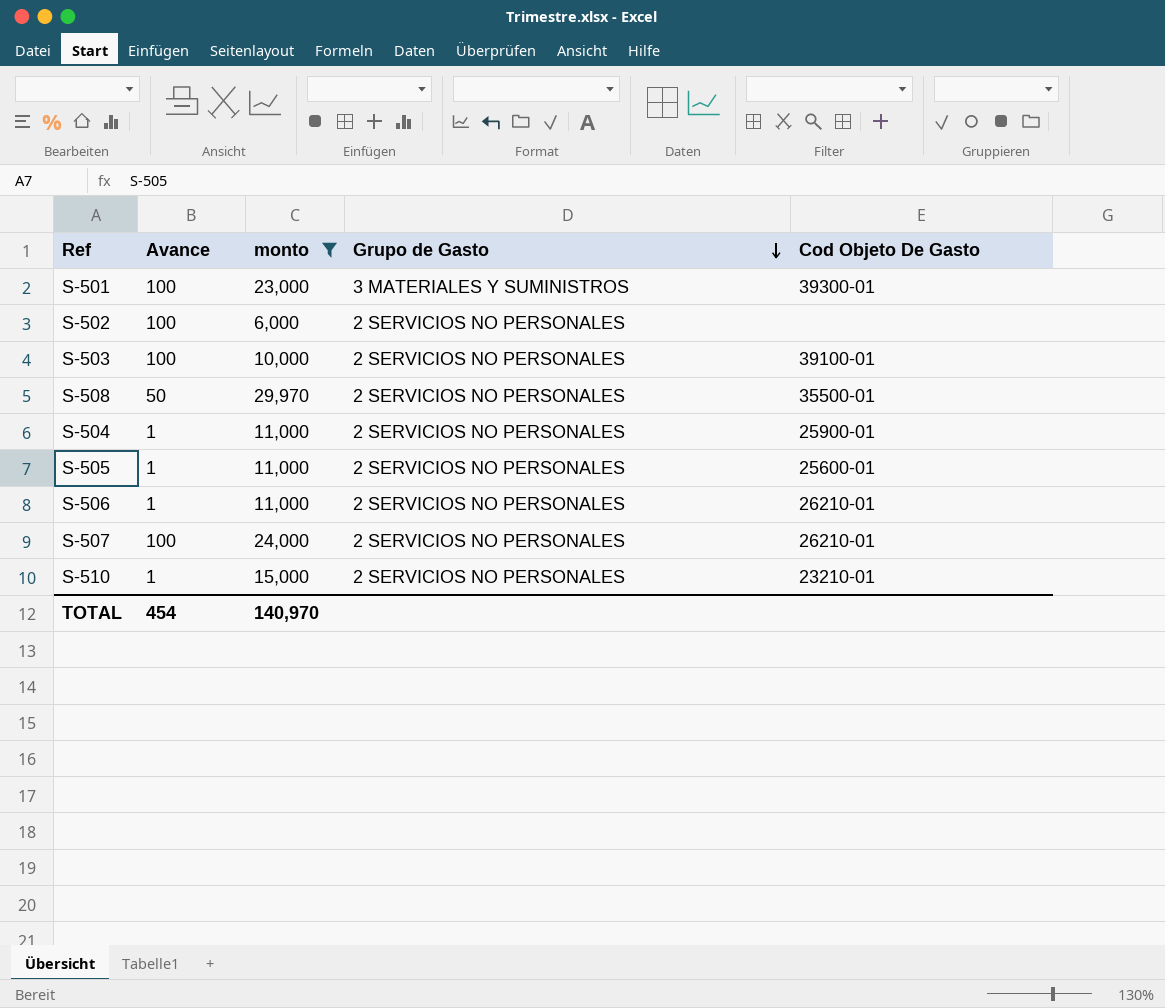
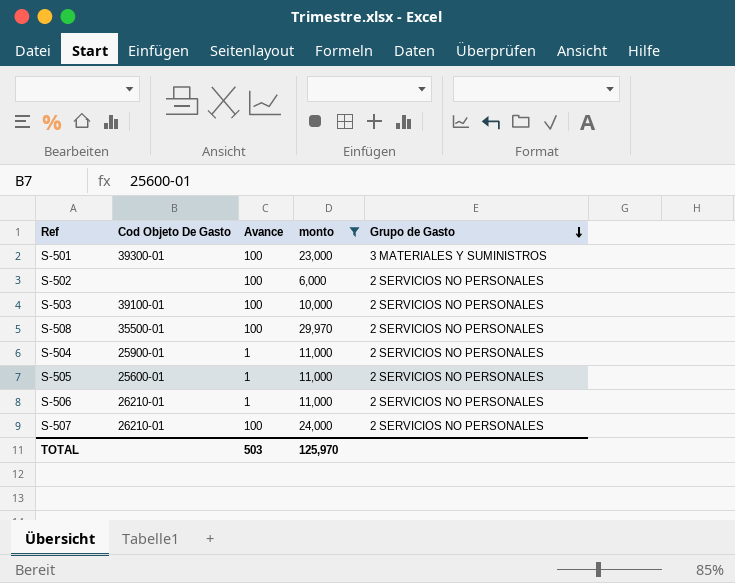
column Cod Objeto De Gasto | position: 5 -> 2
row S-510: 1 | 15,000 | 2 SERVICIOS NO PERSONALES | 23210-01 -> none
S-508 | Avance: 50 -> 100
TOTAL | Avance: 454 -> 503
TOTAL | monto: 140,970 -> 125,970

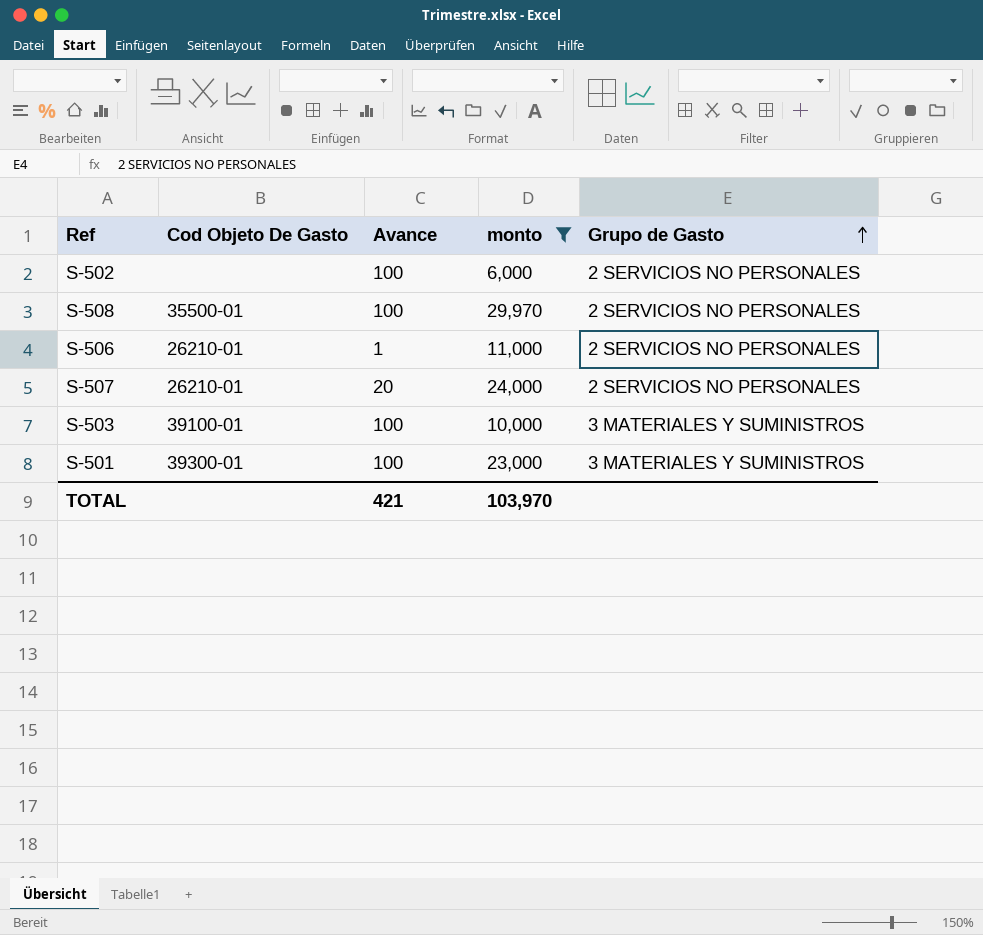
row order: Grupo de Gasto descending -> Grupo de Gasto ascending
row S-504: 25900-01 | 1 | 11,000 | 2 SERVICIOS NO PERSONALES -> none
row S-505: 25600-01 | 1 | 11,000 | 2 SERVICIOS NO PERSONALES -> none
S-507 | Avance: 100 -> 20
S-503 | Grupo de Gasto: 2 SERVICIOS NO PERSONALES -> 3 MATERIALES Y SUMINISTROS
TOTAL | Avance: 503 -> 421
TOTAL | monto: 125,970 -> 103,970

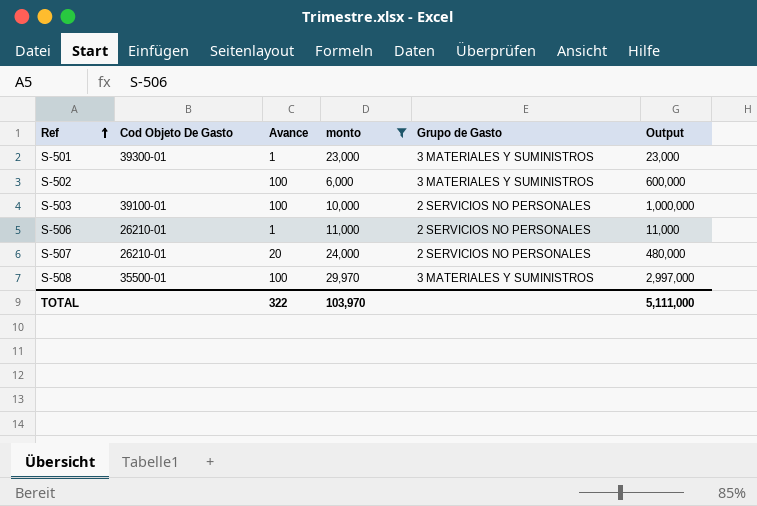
row order: Grupo de Gasto ascending -> Ref ascending
column Output | formula: none -> [Avance] * [monto]
S-501 | Avance: 100 -> 1
S-502 | Grupo de Gasto: 2 SERVICIOS NO PERSONALES -> 3 MATERIALES Y SUMINISTROS
S-503 | Grupo de Gasto: 3 MATERIALES Y SUMINISTROS -> 2 SERVICIOS NO PERSONALES
S-508 | Grupo de Gasto: 2 SERVICIOS NO PERSONALES -> 3 MATERIALES Y SUMINISTROS
TOTAL | Avance: 421 -> 322

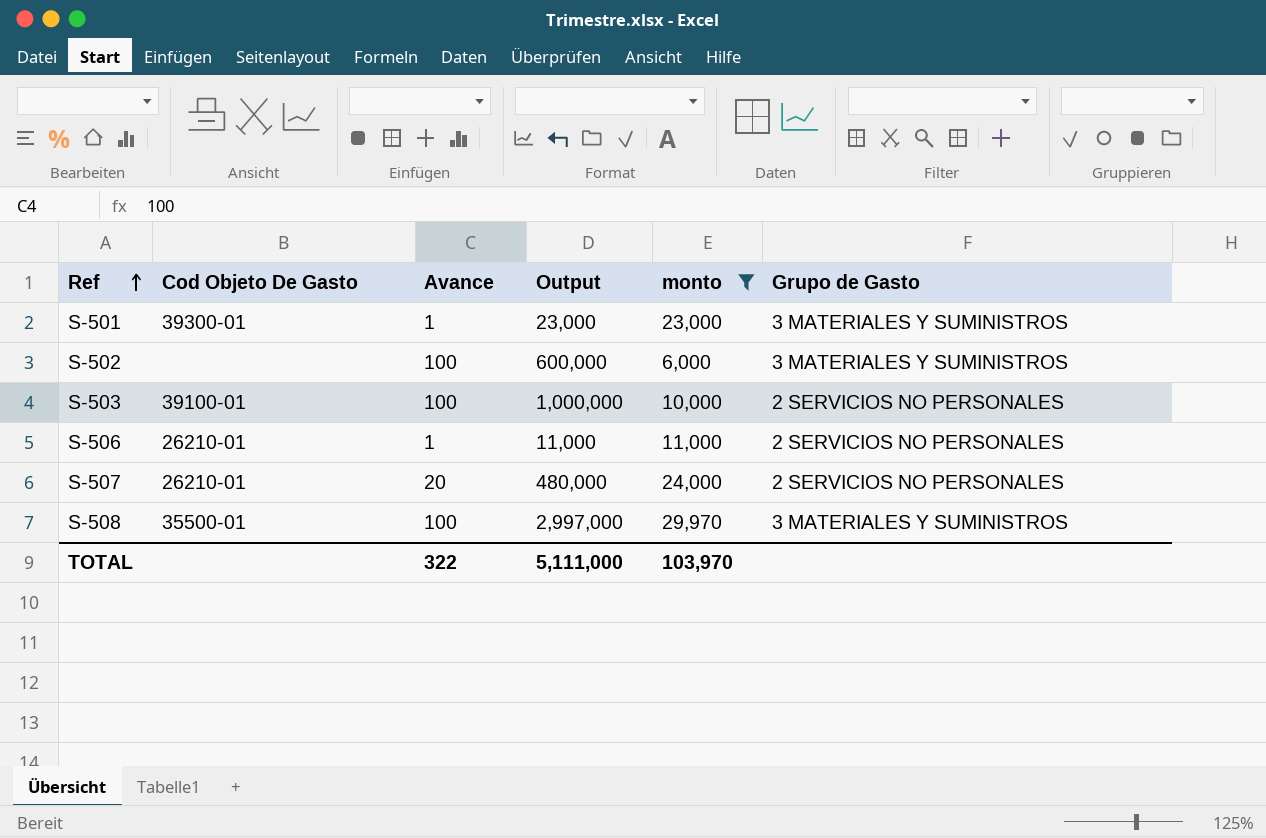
column Output | position: 6 -> 4

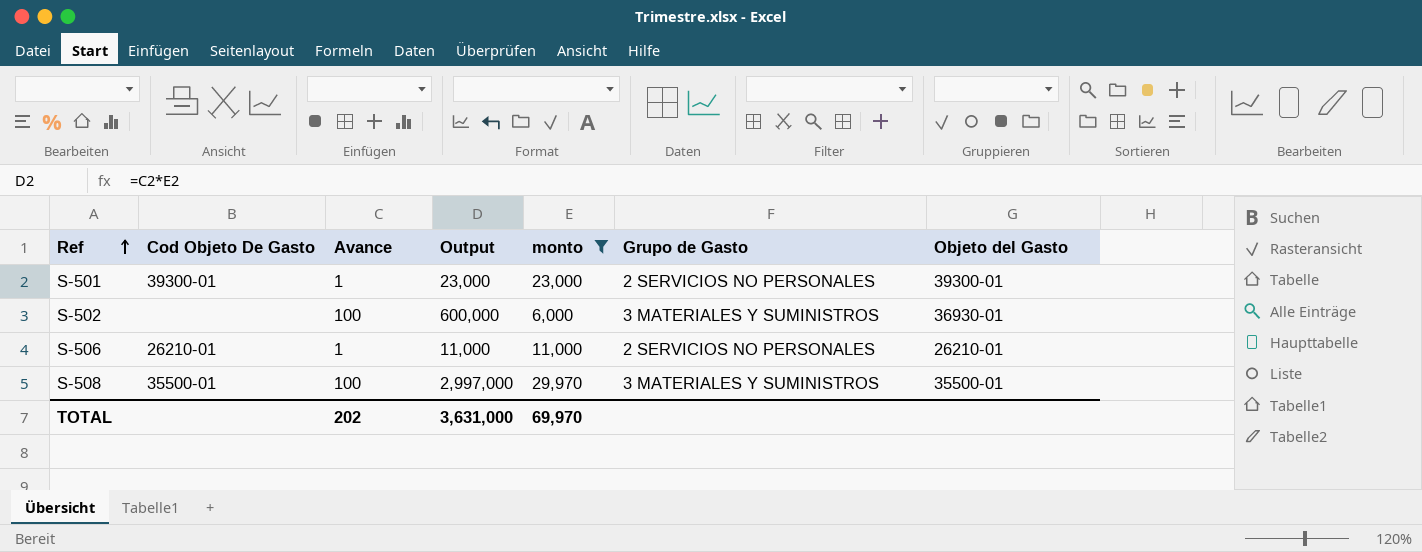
column Objeto del Gasto | position: none -> 7
row S-503: 39100-01 | 100 | 1,000,000 | 10,000 | 2 SERVICIOS NO PERSONALES -> none
row S-507: 26210-01 | 20 | 480,000 | 24,000 | 2 SERVICIOS NO PERSONALES -> none
S-501 | Grupo de Gasto: 3 MATERIALES Y SUMINISTROS -> 2 SERVICIOS NO PERSONALES
TOTAL | Avance: 322 -> 202
TOTAL | Output: 5,111,000 -> 3,631,000
TOTAL | monto: 103,970 -> 69,970

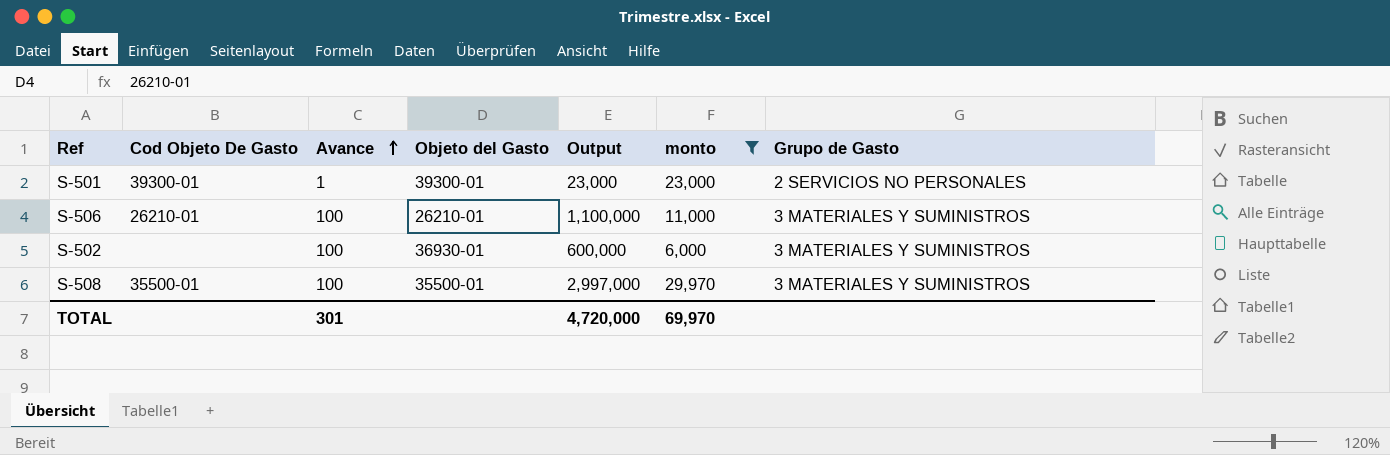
row order: Ref ascending -> Avance ascending
column Objeto del Gasto | position: 7 -> 4
S-506 | Avance: 1 -> 100
S-506 | Output: 11,000 -> 1,100,000
S-506 | Grupo de Gasto: 2 SERVICIOS NO PERSONALES -> 3 MATERIALES Y SUMINISTROS
TOTAL | Avance: 202 -> 301
TOTAL | Output: 3,631,000 -> 4,720,000

